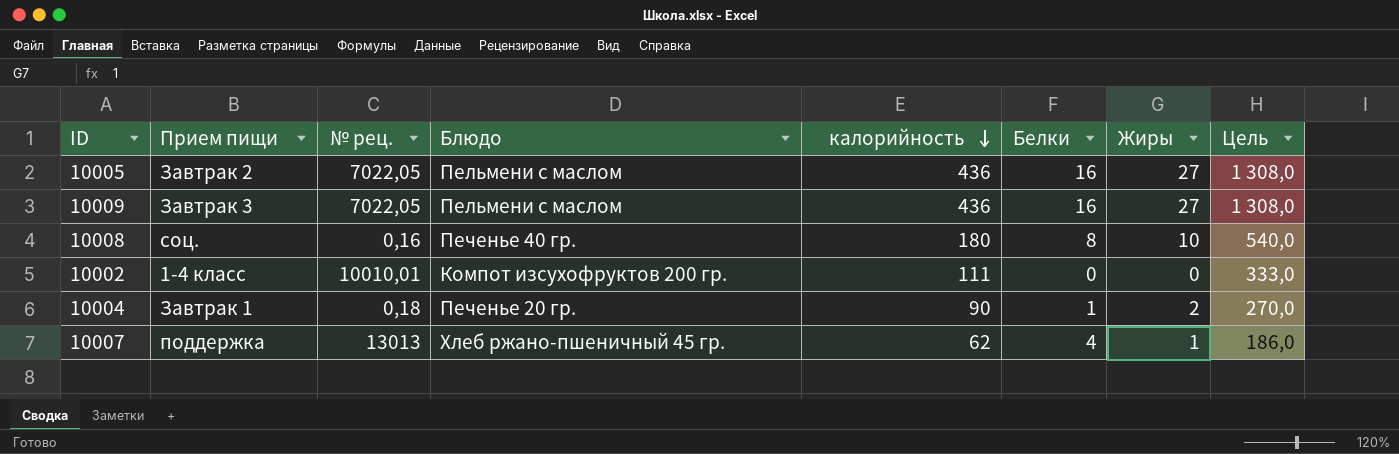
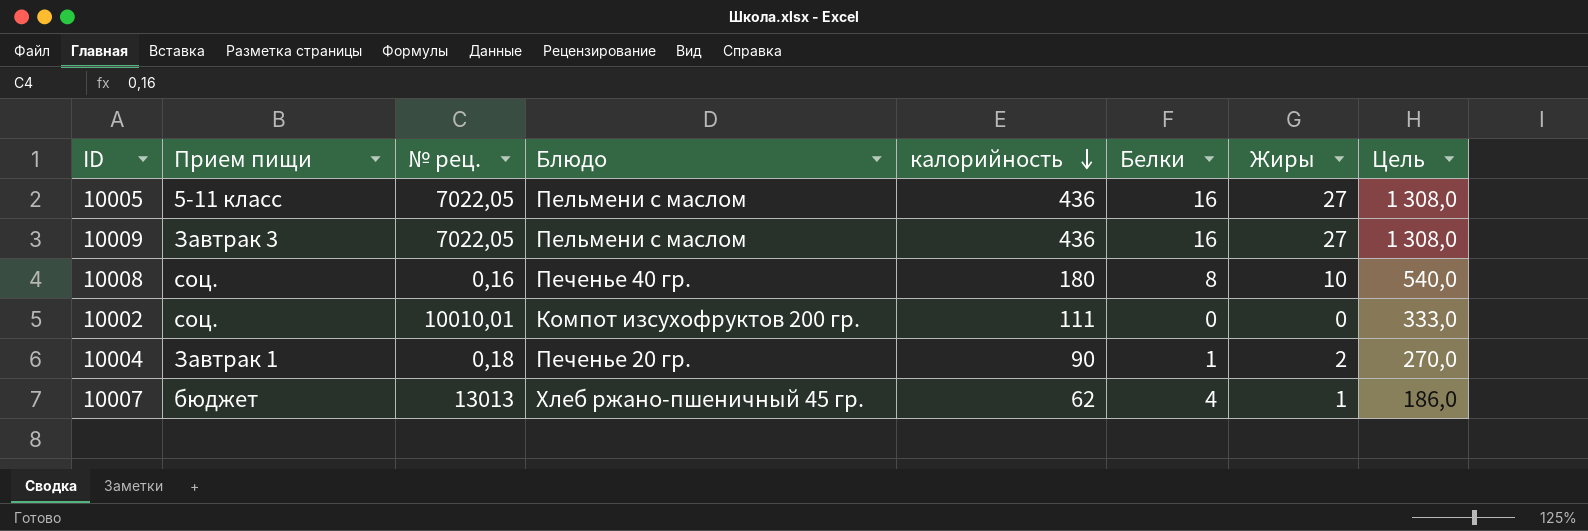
10005 | Прием пищи: Завтрак 2 -> 5-11 класс
10002 | Прием пищи: 1-4 класс -> соц.
10007 | Прием пищи: поддержка -> бюджет

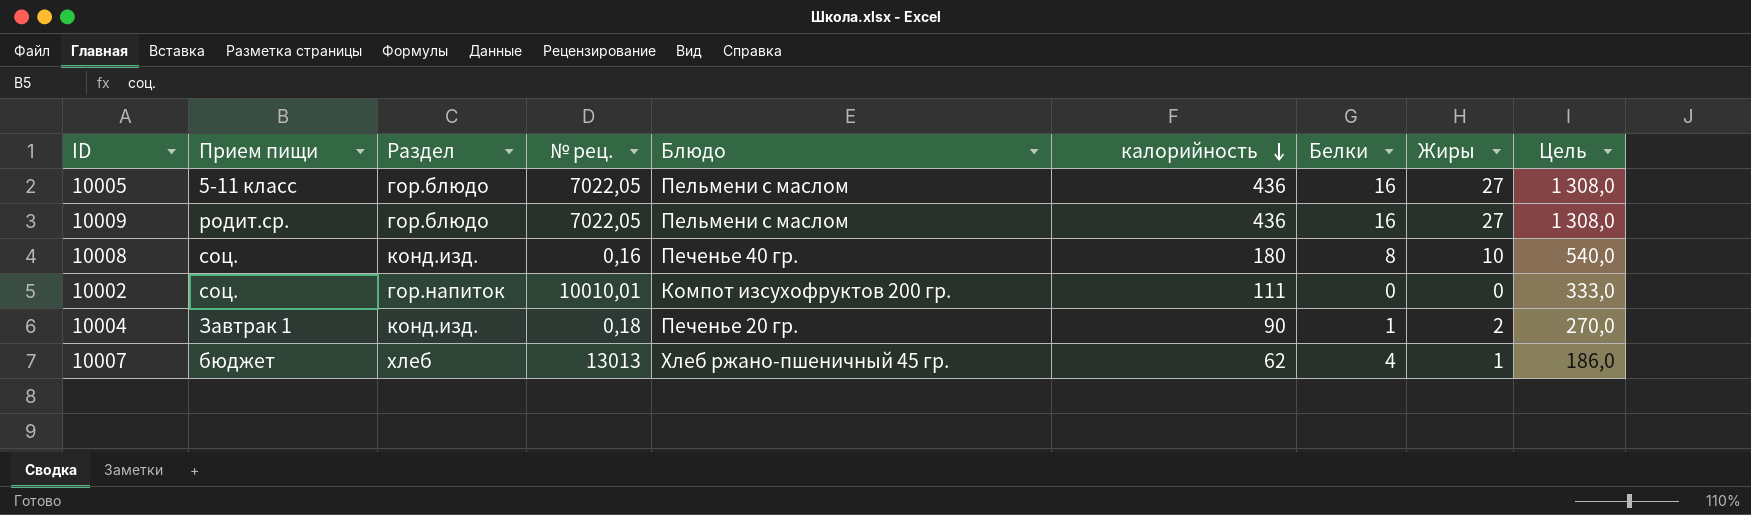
column Раздел | position: none -> 3
10009 | Прием пищи: Завтрак 3 -> родит.ср.

